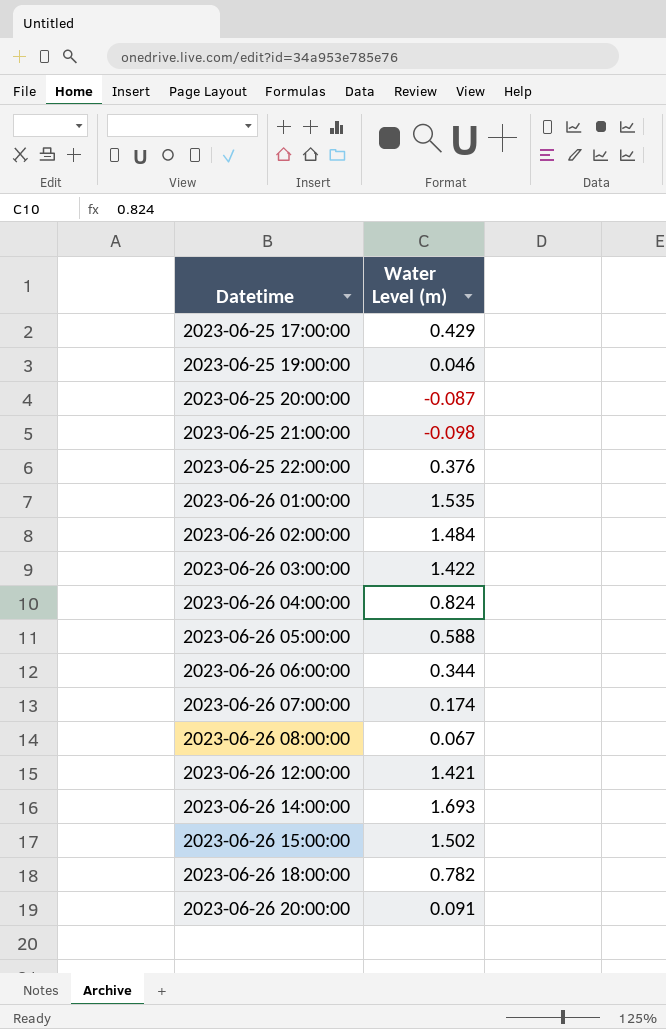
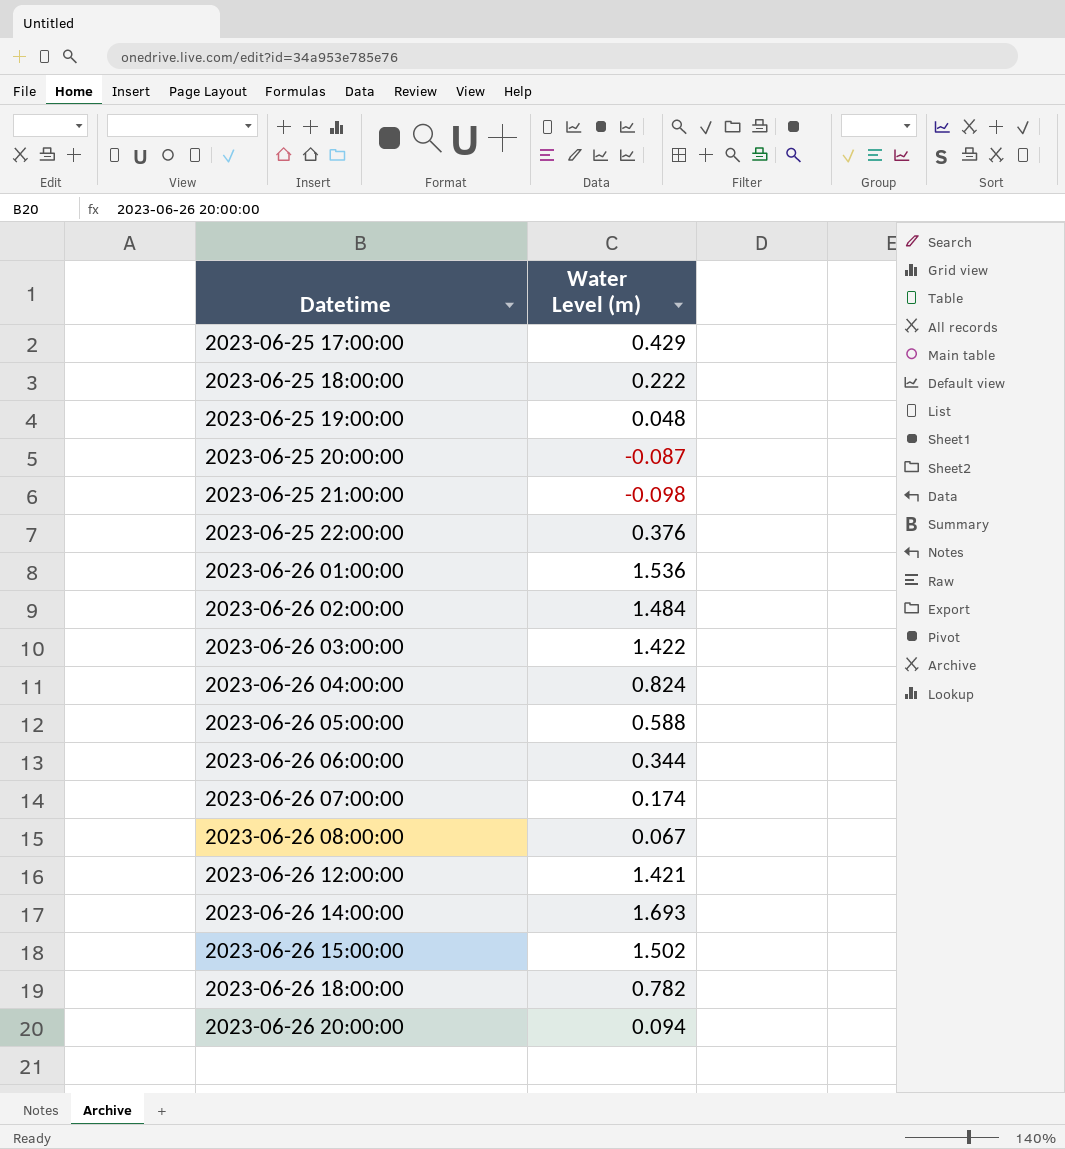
row 2023-06-25 18:00:00: none -> 0.222
2023-06-25 19:00:00 | Water Level (m): 0.046 -> 0.048
2023-06-26 01:00:00 | Water Level (m): 1.535 -> 1.536
2023-06-26 20:00:00 | Water Level (m): 0.091 -> 0.094

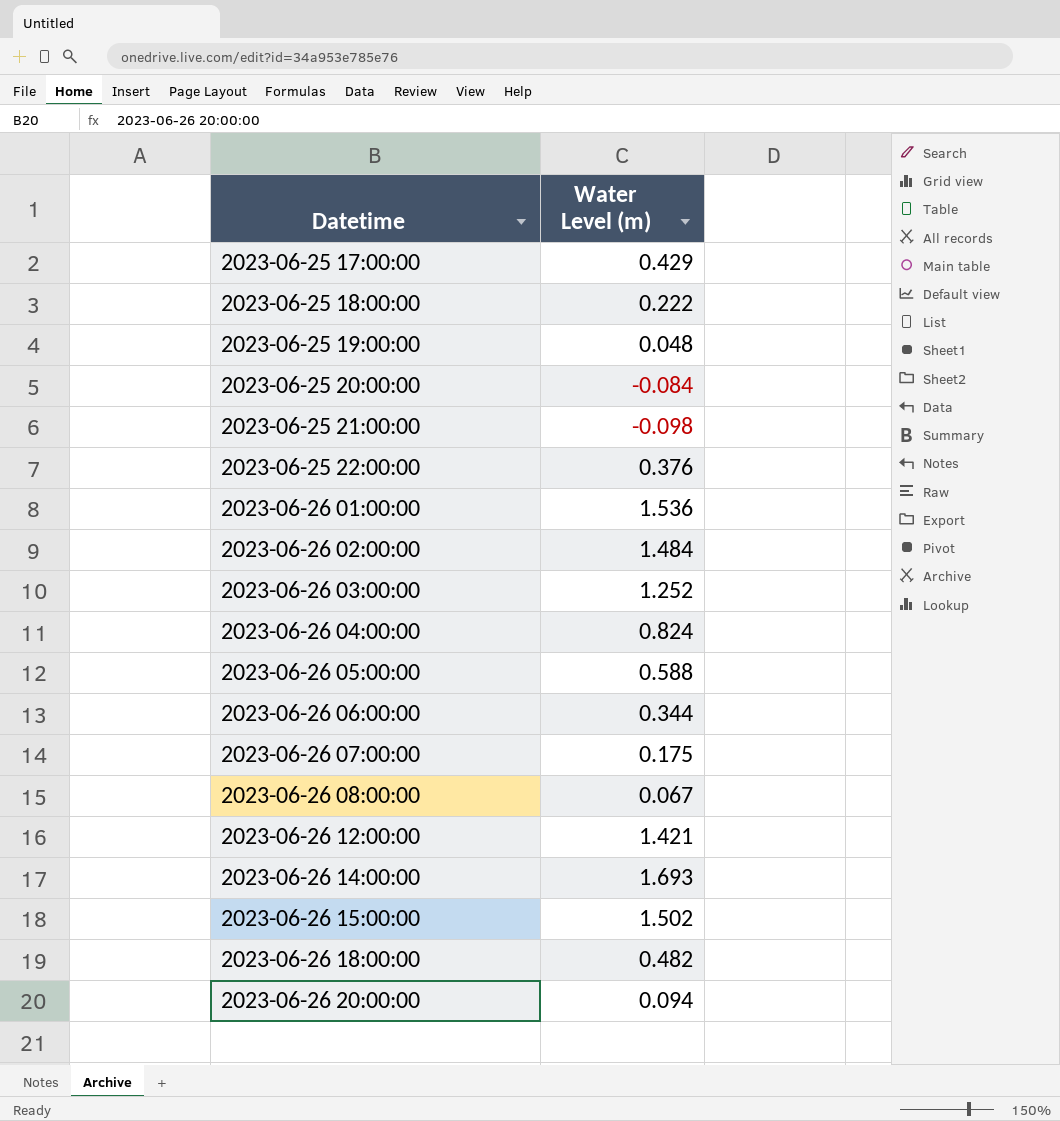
2023-06-25 20:00:00 | Water Level (m): -0.087 -> -0.084
2023-06-26 03:00:00 | Water Level (m): 1.422 -> 1.252
2023-06-26 07:00:00 | Water Level (m): 0.174 -> 0.175
2023-06-26 18:00:00 | Water Level (m): 0.782 -> 0.482

